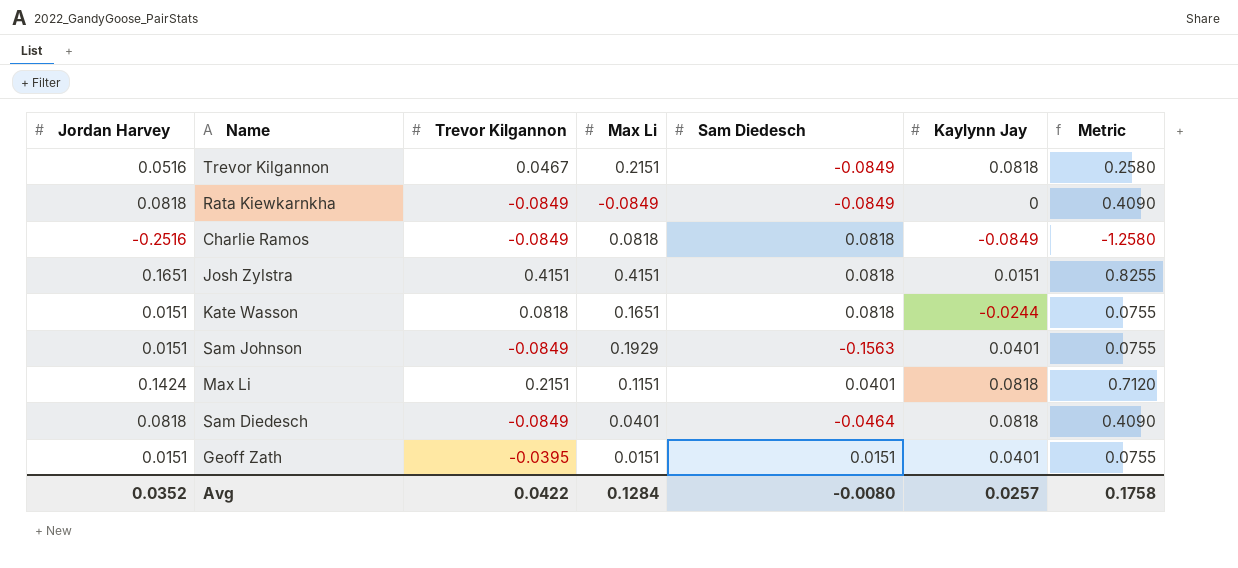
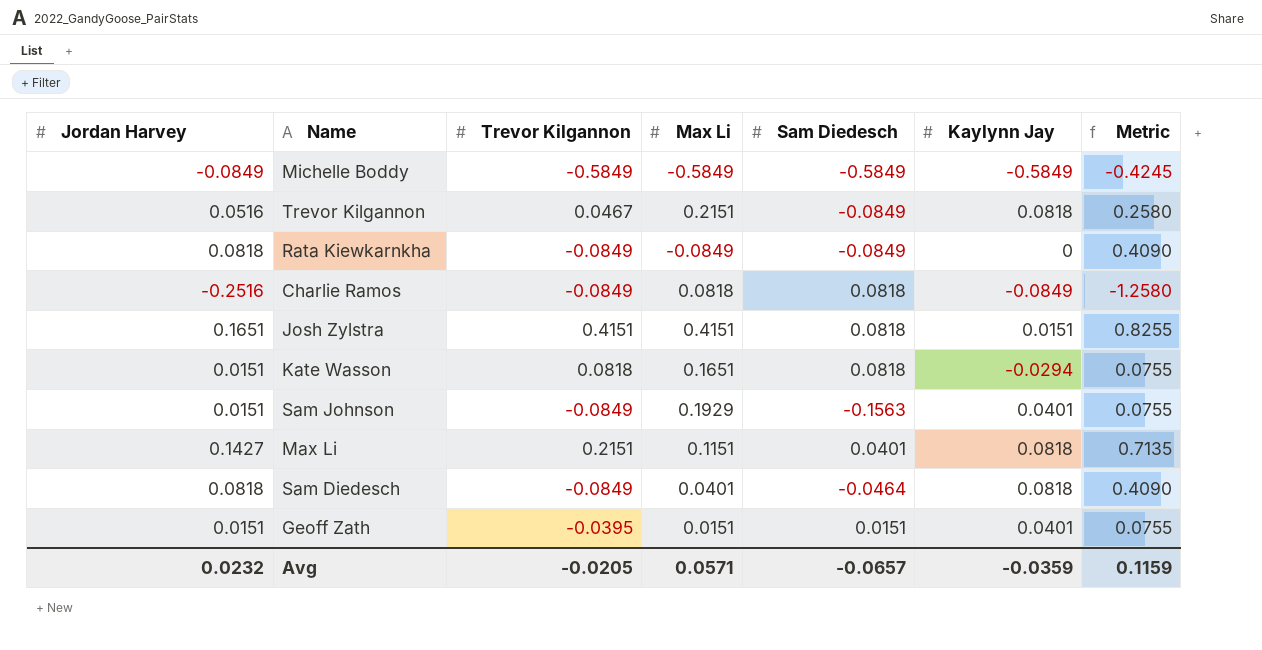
row Michelle Boddy: none -> -0.0849 | -0.5849 | -0.5849 | -0.5849 | -0.5849 | -0.4245
Kate Wasson | Kaylynn Jay: -0.0244 -> -0.0294
Max Li | Jordan Harvey: 0.1424 -> 0.1427
Max Li | Metric: 0.7120 -> 0.7135
Avg | Jordan Harvey: 0.0352 -> 0.0232
Avg | Trevor Kilgannon: 0.0422 -> -0.0205
Avg | Max Li: 0.1284 -> 0.0571
Avg | Sam Diedesch: -0.0080 -> -0.0657
Avg | Kaylynn Jay: 0.0257 -> -0.0359
Avg | Metric: 0.1758 -> 0.1159

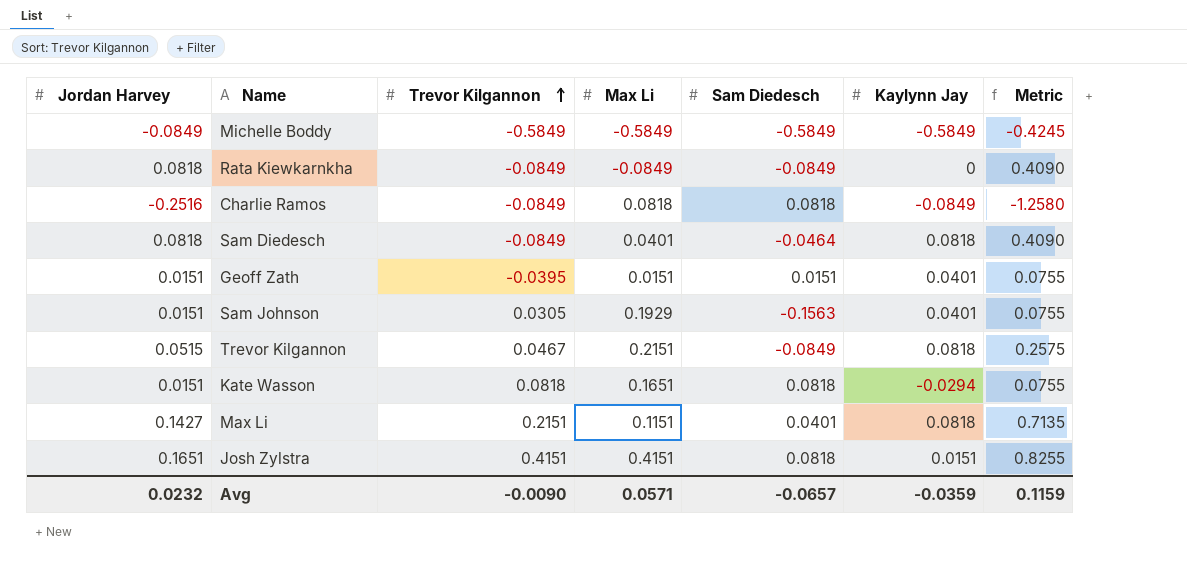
row order: none -> Trevor Kilgannon ascending
Sam Johnson | Trevor Kilgannon: -0.0849 -> 0.0305
Trevor Kilgannon | Jordan Harvey: 0.0516 -> 0.0515
Trevor Kilgannon | Metric: 0.2580 -> 0.2575
Avg | Trevor Kilgannon: -0.0205 -> -0.0090

